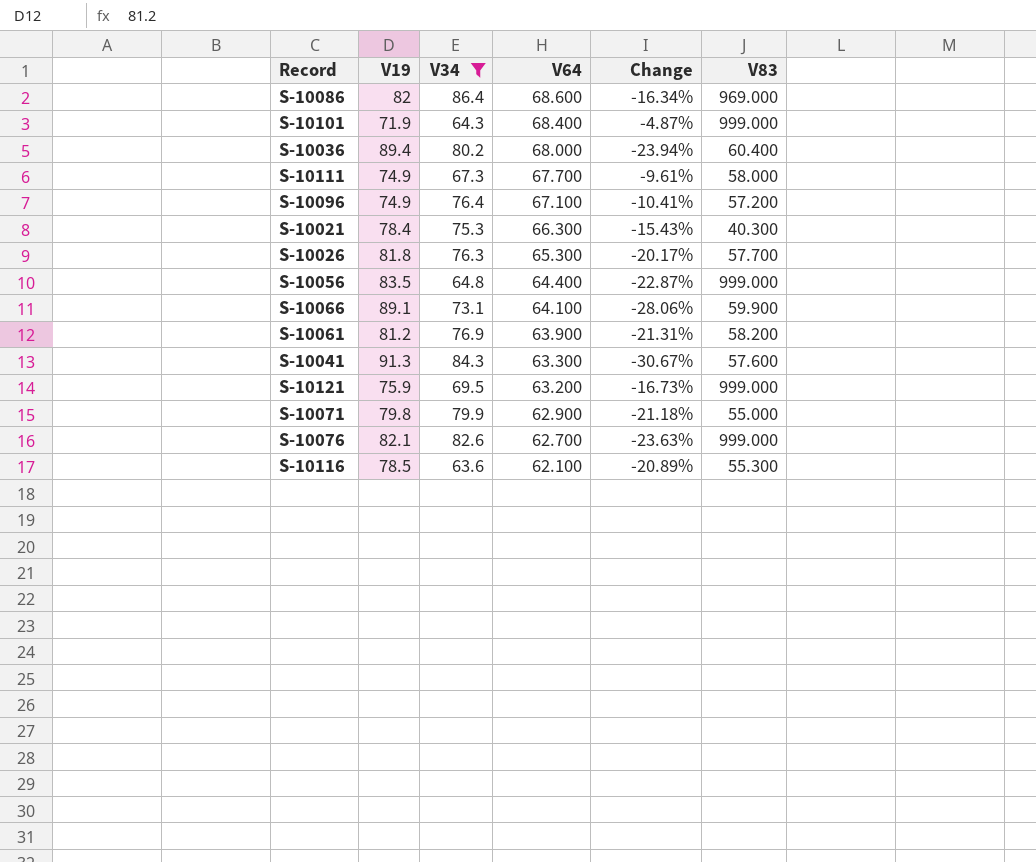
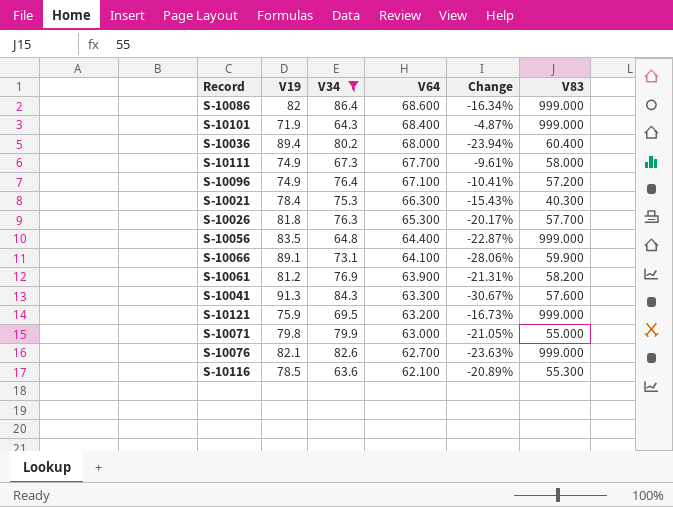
S-10086 | V83: 969.000 -> 999.000
S-10071 | V64: 62.900 -> 63.000
S-10071 | Change: -21.18% -> -21.05%

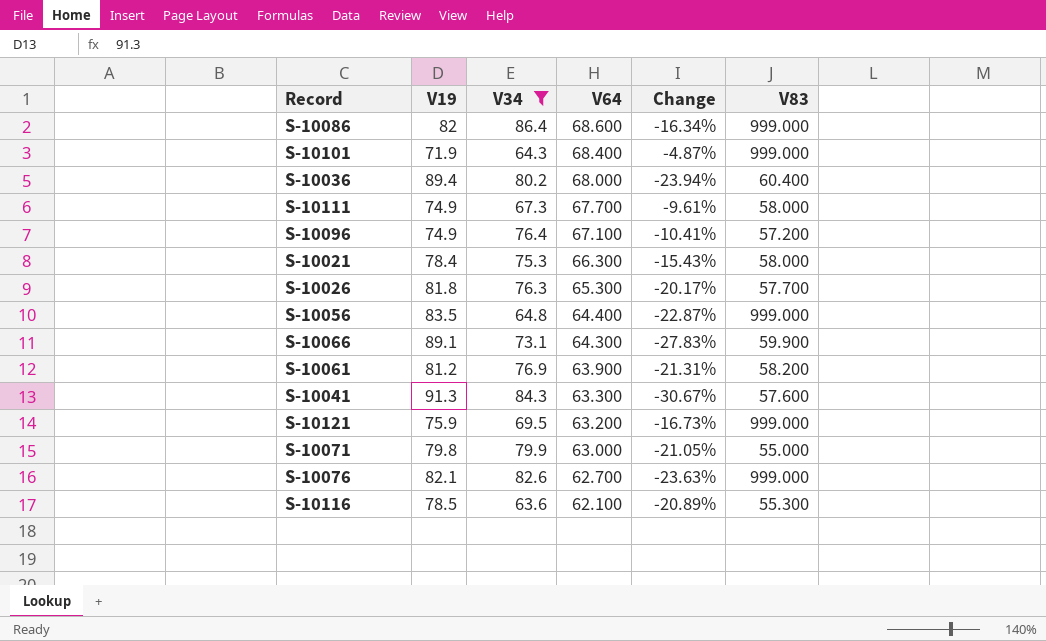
S-10021 | V83: 40.300 -> 58.000
S-10066 | V64: 64.100 -> 64.300
S-10066 | Change: -28.06% -> -27.83%

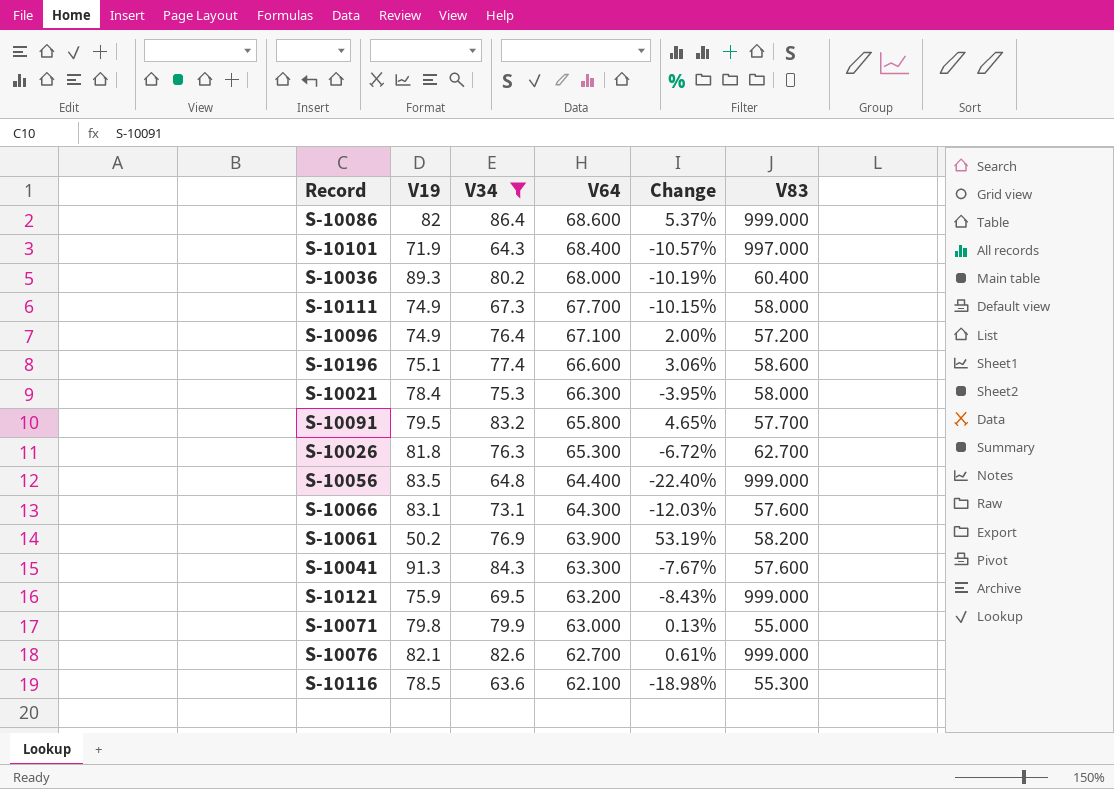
column Change | formula: ([V64] - [V19]) / [V19] -> ([V34] - [V19]) / [V19]
S-10101 | V83: 999.000 -> 997.000
S-10036 | V19: 89.4 -> 89.3
row S-10196: none -> 75.1 | 77.4 | 66.600 | 3.06% | 58.600
row S-10091: none -> 79.5 | 83.2 | 65.800 | 4.65% | 57.700
S-10026 | V83: 57.700 -> 62.700
S-10066 | V19: 89.1 -> 83.1
S-10066 | V83: 59.900 -> 57.600
S-10061 | V19: 81.2 -> 50.2

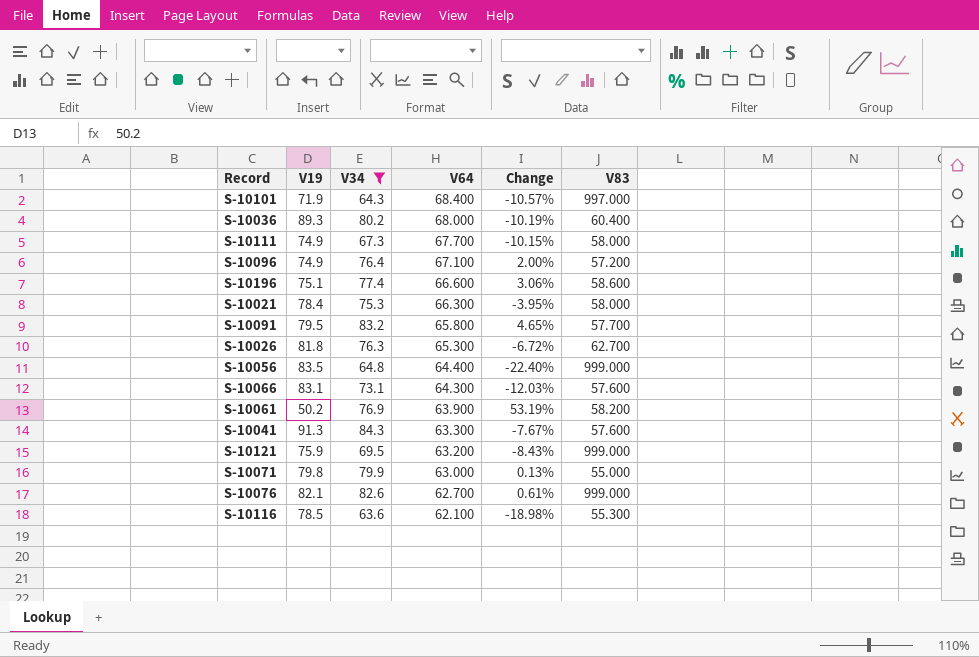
row S-10086: 82 | 86.4 | 68.600 | 5.37% | 999.000 -> none

